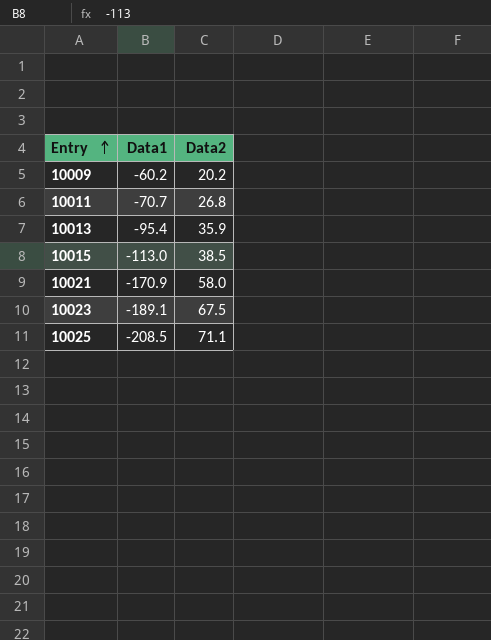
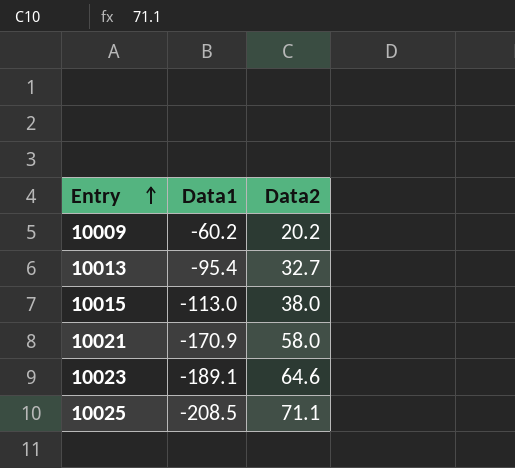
row 10011: -70.7 | 26.8 -> none
10013 | Data2: 35.9 -> 32.7
10015 | Data2: 38.5 -> 38.0
10023 | Data2: 67.5 -> 64.6

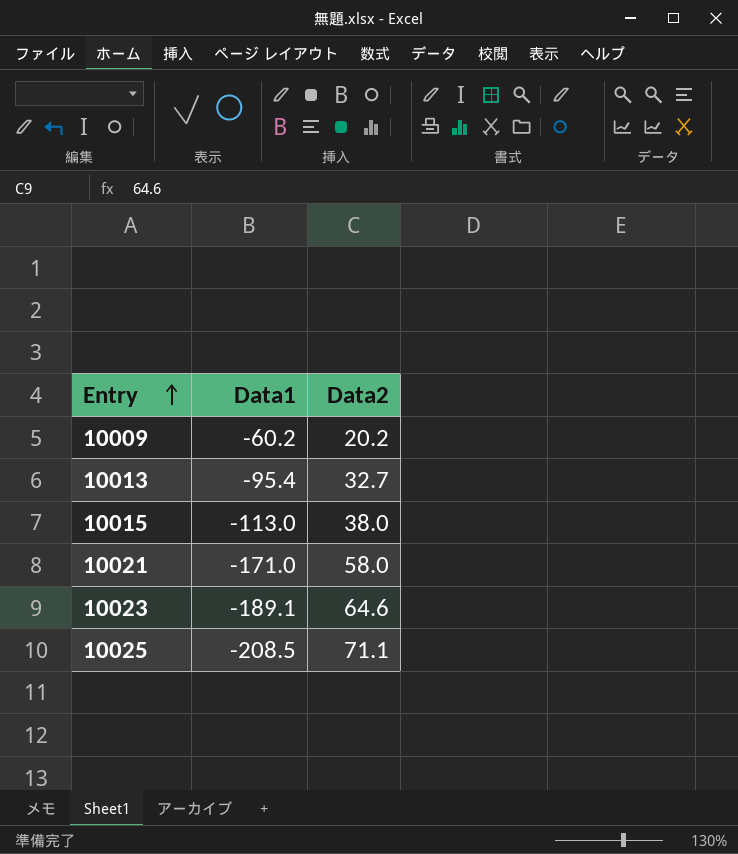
10021 | Data1: -170.9 -> -171.0

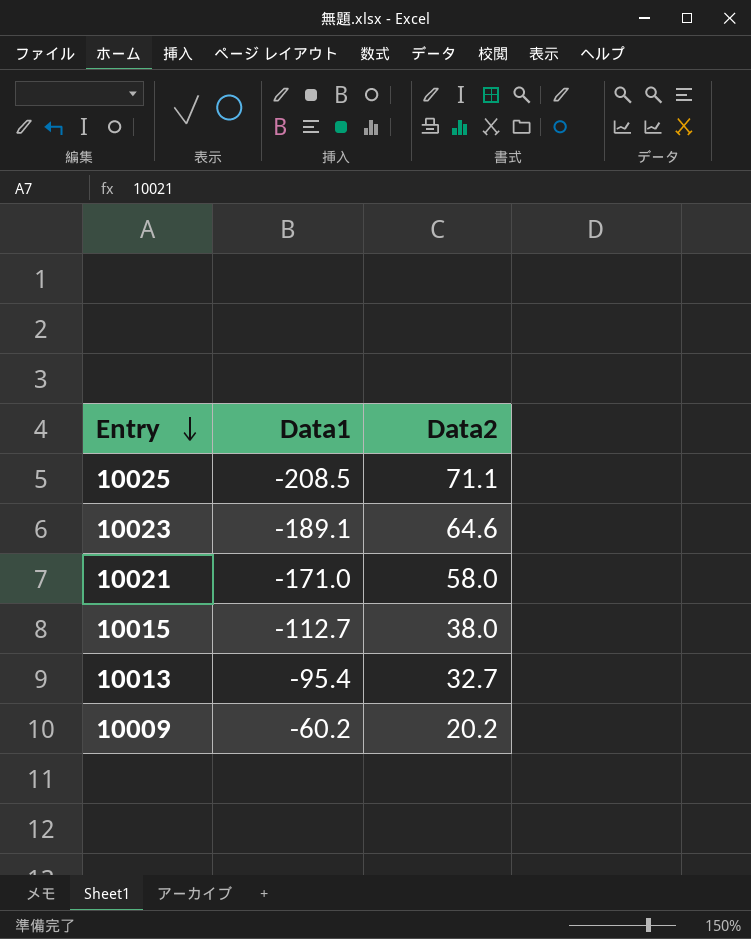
row order: Entry ascending -> Entry descending
10015 | Data1: -113.0 -> -112.7

